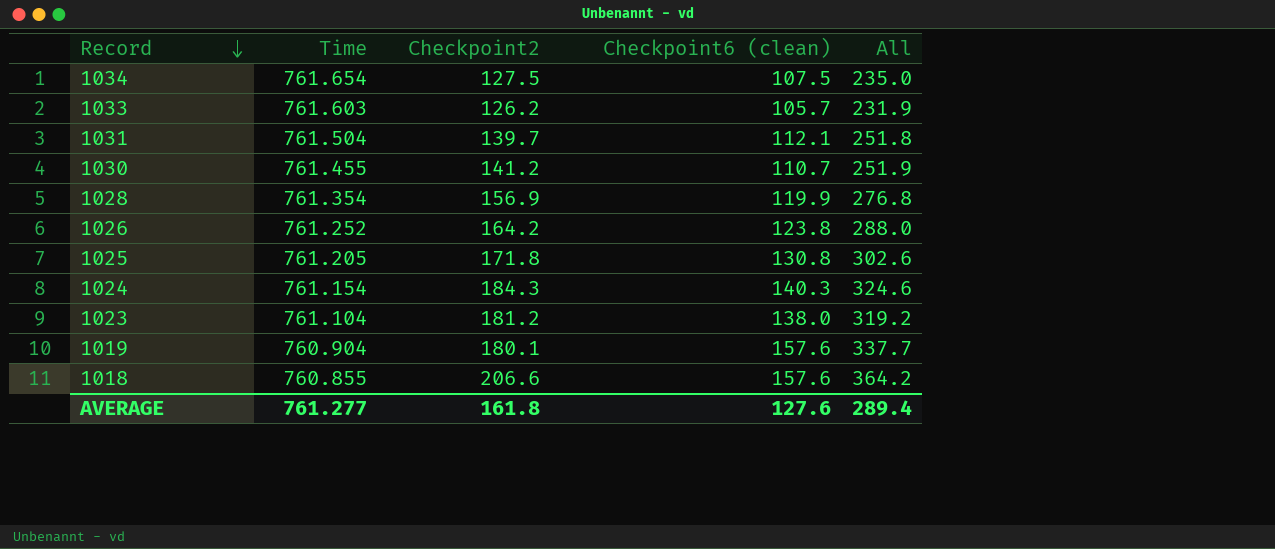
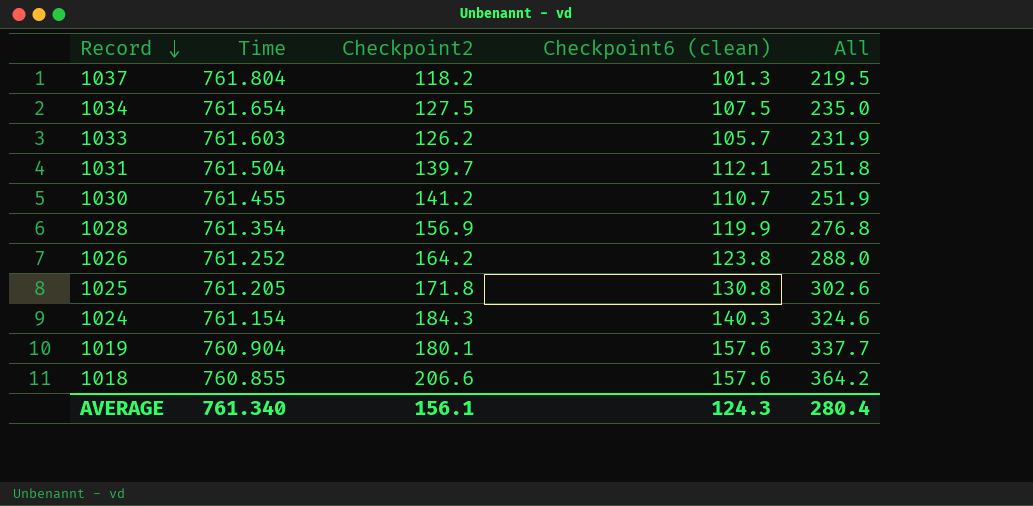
row 1023: 761.104 | 181.2 | 138.0 | 319.2 -> none
row 1037: none -> 761.804 | 118.2 | 101.3 | 219.5
AVERAGE | Time: 761.277 -> 761.340
AVERAGE | Checkpoint2: 161.8 -> 156.1
AVERAGE | Checkpoint6 (clean): 127.6 -> 124.3
AVERAGE | All: 289.4 -> 280.4

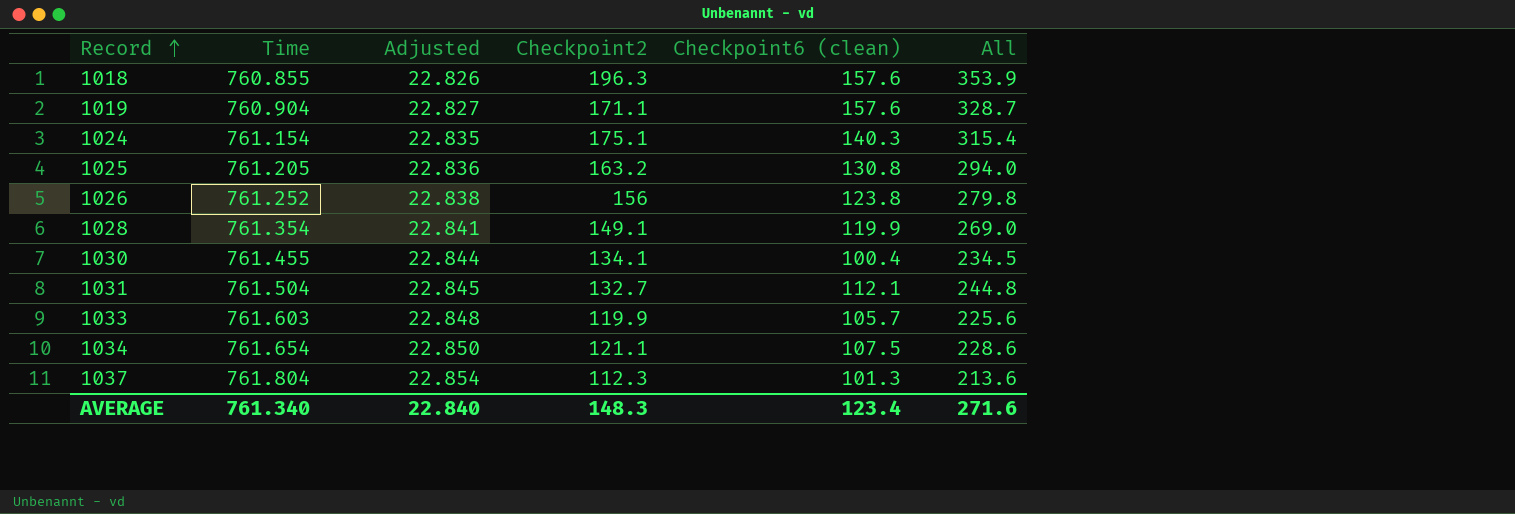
row order: Record descending -> Record ascending
column Adjusted | formula: none -> [Time] * 0.03
1018 | Checkpoint2: 206.6 -> 196.3
1018 | All: 364.2 -> 353.9
1019 | Checkpoint2: 180.1 -> 171.1
1019 | All: 337.7 -> 328.7
1024 | Checkpoint2: 184.3 -> 175.1
1024 | All: 324.6 -> 315.4
1025 | Checkpoint2: 171.8 -> 163.2
1025 | All: 302.6 -> 294.0
1026 | Checkpoint2: 164.2 -> 156
1026 | All: 288.0 -> 279.8
1028 | Checkpoint2: 156.9 -> 149.1
1028 | All: 276.8 -> 269.0
1030 | Checkpoint2: 141.2 -> 134.1
1030 | Checkpoint6 (clean): 110.7 -> 100.4
1030 | All: 251.9 -> 234.5
1031 | Checkpoint2: 139.7 -> 132.7
1031 | All: 251.8 -> 244.8
1033 | Checkpoint2: 126.2 -> 119.9
1033 | All: 231.9 -> 225.6
1034 | Checkpoint2: 127.5 -> 121.1
1034 | All: 235.0 -> 228.6
1037 | Checkpoint2: 118.2 -> 112.3
1037 | All: 219.5 -> 213.6
AVERAGE | Checkpoint2: 156.1 -> 148.3
AVERAGE | Checkpoint6 (clean): 124.3 -> 123.4
AVERAGE | All: 280.4 -> 271.6

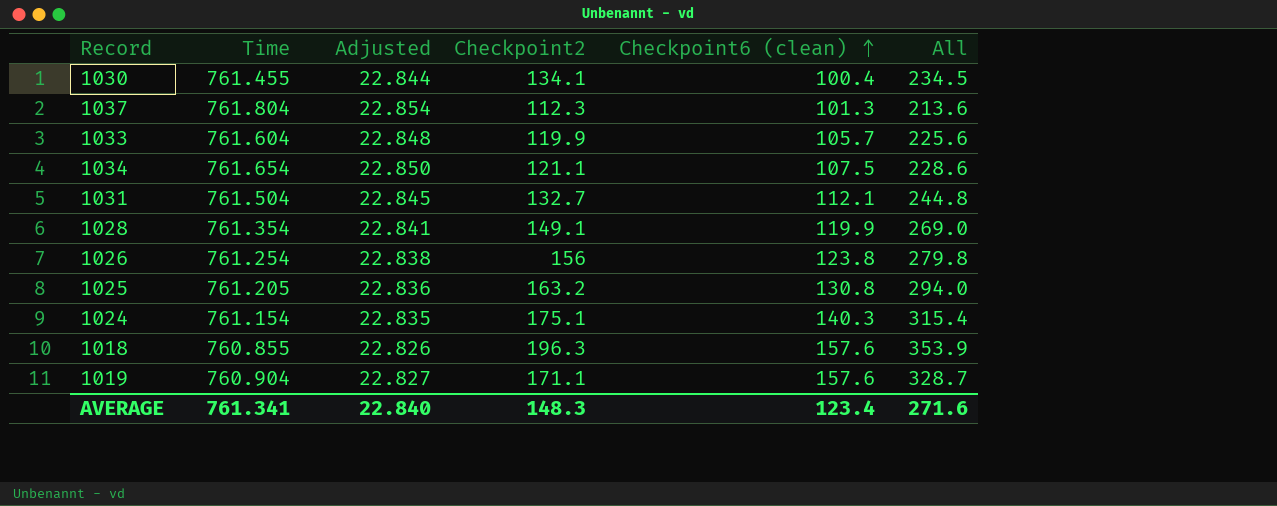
row order: Record ascending -> Checkpoint6 (clean) ascending
1033 | Time: 761.603 -> 761.604
1026 | Time: 761.252 -> 761.254
AVERAGE | Time: 761.340 -> 761.341

